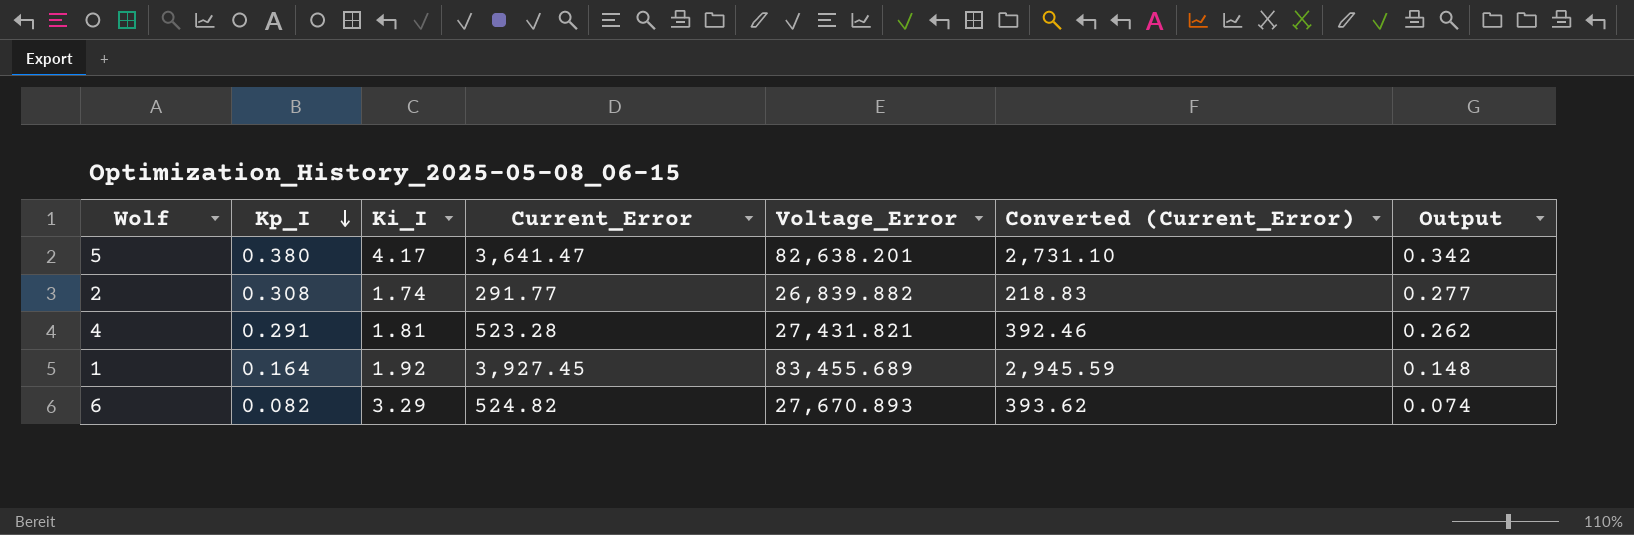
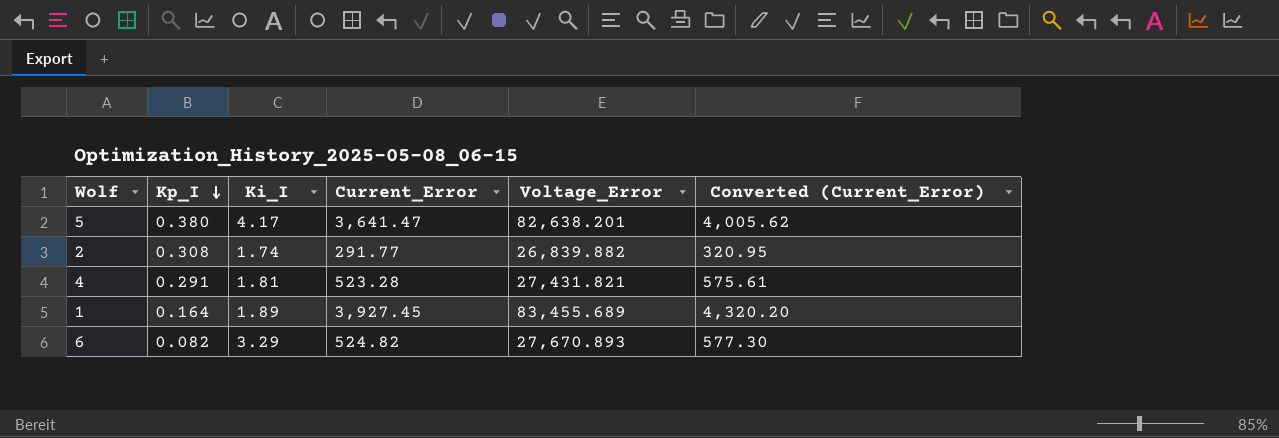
column Output | formula: [Kp_I] * 0.9 -> none
column Converted (Current_Error) | formula: [Current_Error] * 0.75 -> [Current_Error] * 1.1
1 | Ki_I: 1.92 -> 1.89

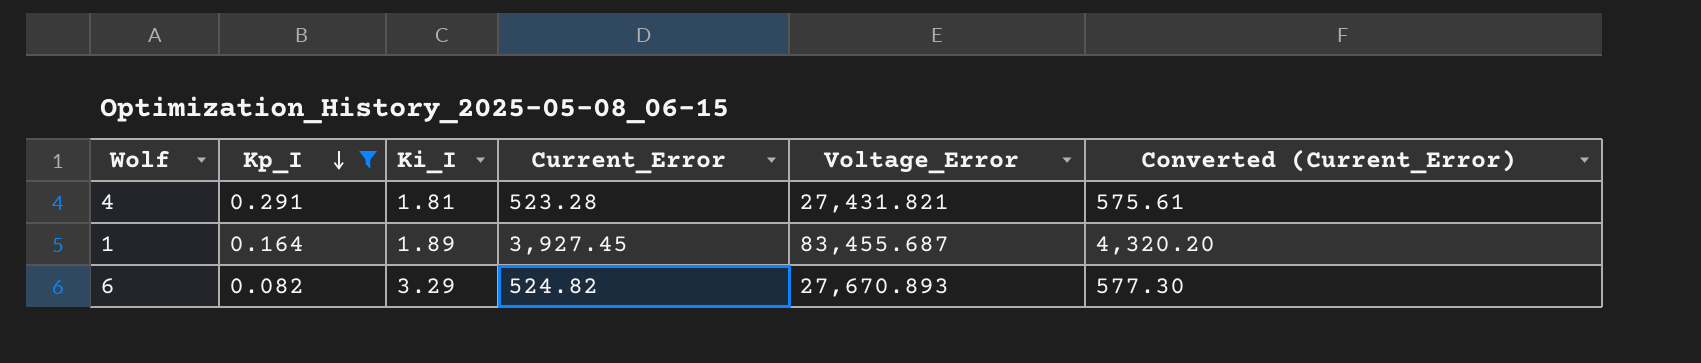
filter: none -> Kp_I <= 0.291
1 | Voltage_Error: 83,455.689 -> 83,455.687

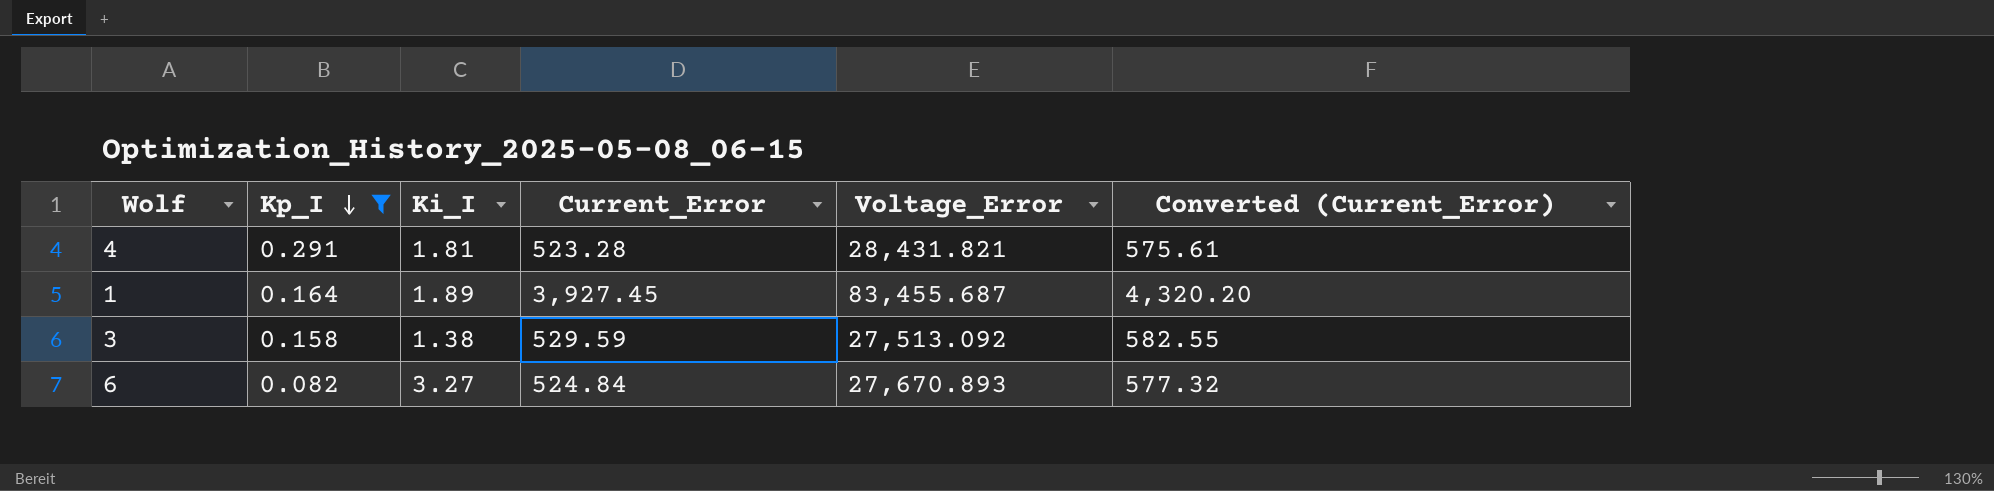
4 | Voltage_Error: 27,431.821 -> 28,431.821
row 3: none -> 0.158 | 1.38 | 529.59 | 27,513.092 | 582.55
6 | Ki_I: 3.29 -> 3.27
6 | Current_Error: 524.82 -> 524.84
6 | Converted (Current_Error): 577.30 -> 577.32

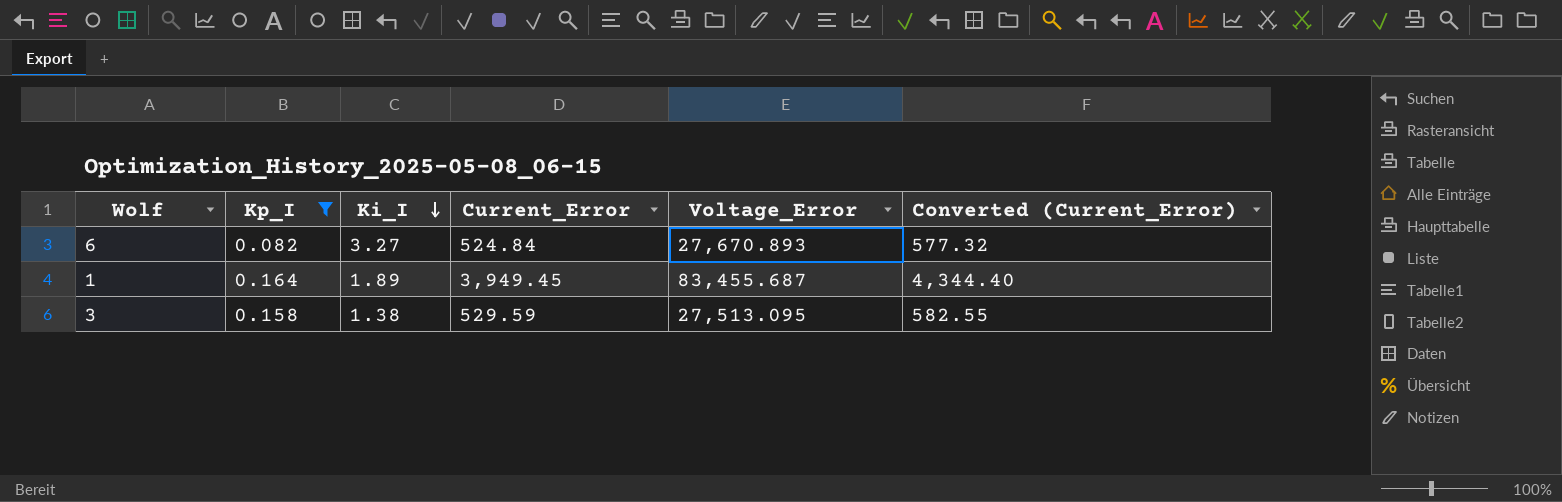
row order: Kp_I descending -> Ki_I descending
row 4: 0.291 | 1.81 | 523.28 | 28,431.821 | 575.61 -> none
1 | Current_Error: 3,927.45 -> 3,949.45
1 | Converted (Current_Error): 4,320.20 -> 4,344.40
3 | Voltage_Error: 27,513.092 -> 27,513.095

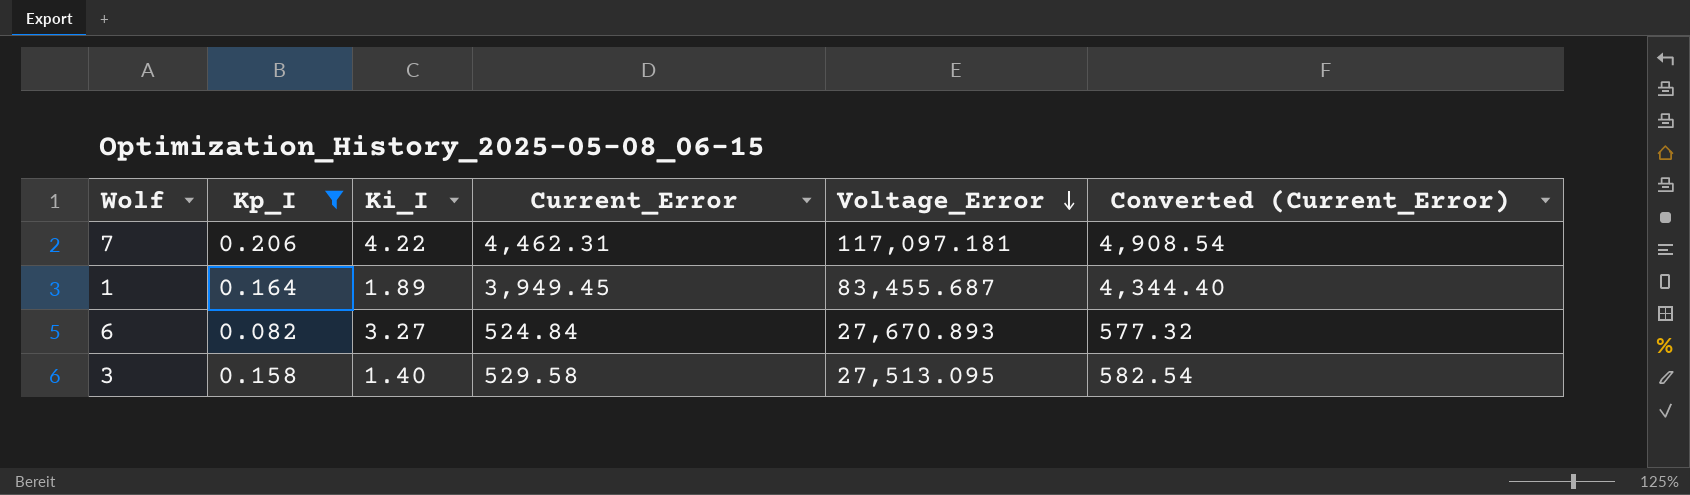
row order: Ki_I descending -> Voltage_Error descending
row 7: none -> 0.206 | 4.22 | 4,462.31 | 117,097.181 | 4,908.54
3 | Ki_I: 1.38 -> 1.40
3 | Current_Error: 529.59 -> 529.58
3 | Converted (Current_Error): 582.55 -> 582.54

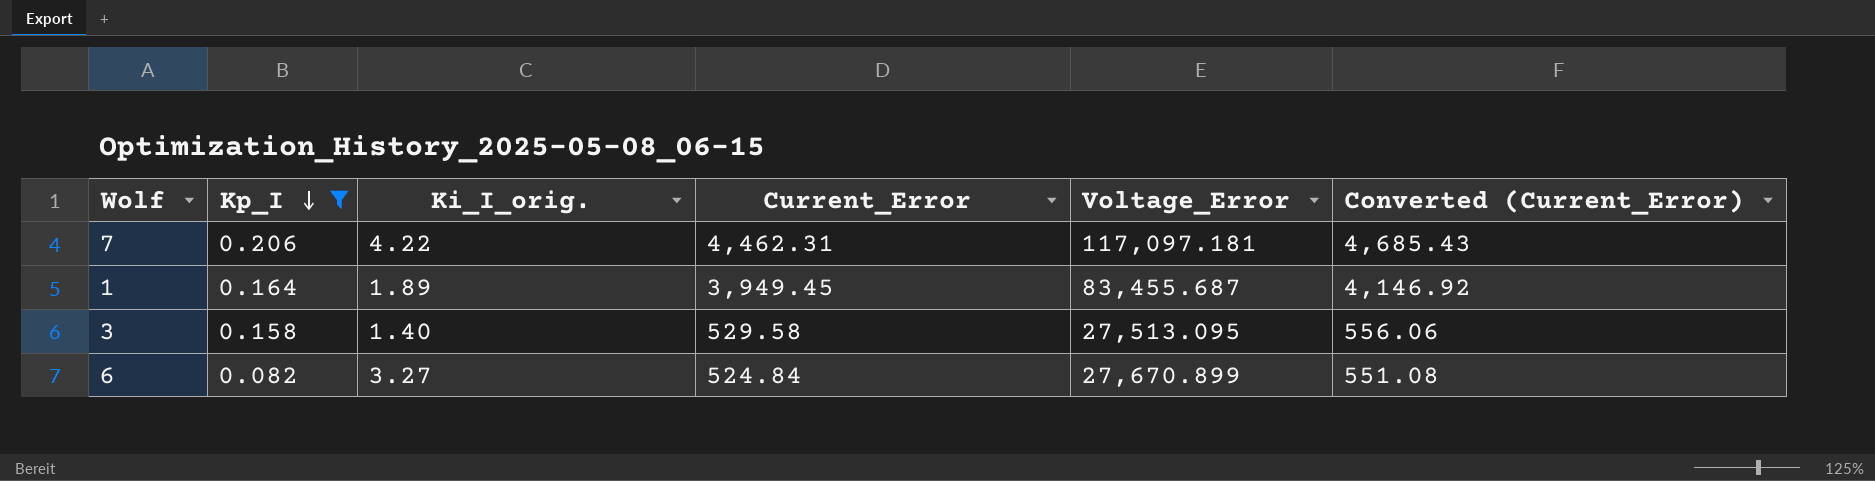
row order: Voltage_Error descending -> Kp_I descending
column name: Ki_I -> Ki_I_orig.
column Converted (Current_Error) | formula: [Current_Error] * 1.1 -> [Current_Error] * 1.05
6 | Voltage_Error: 27,670.893 -> 27,670.899

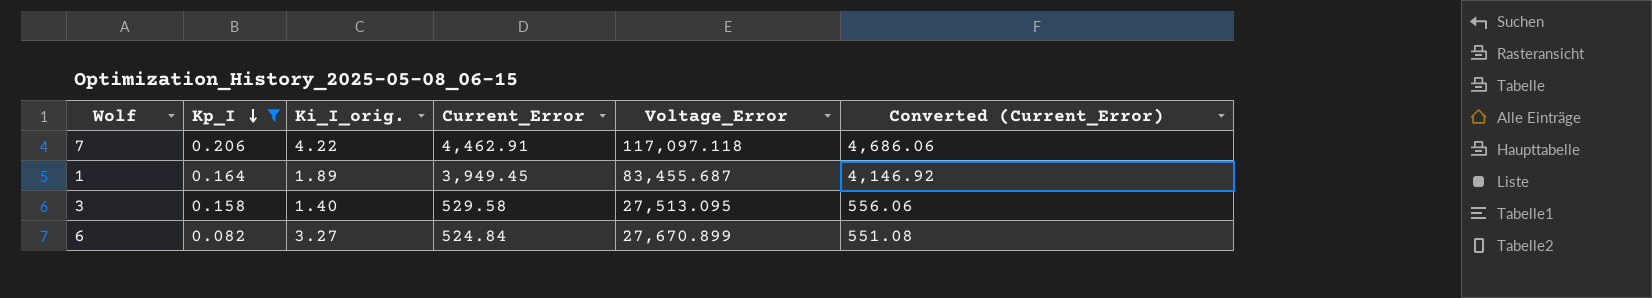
7 | Current_Error: 4,462.31 -> 4,462.91
7 | Voltage_Error: 117,097.181 -> 117,097.118
7 | Converted (Current_Error): 4,685.43 -> 4,686.06

